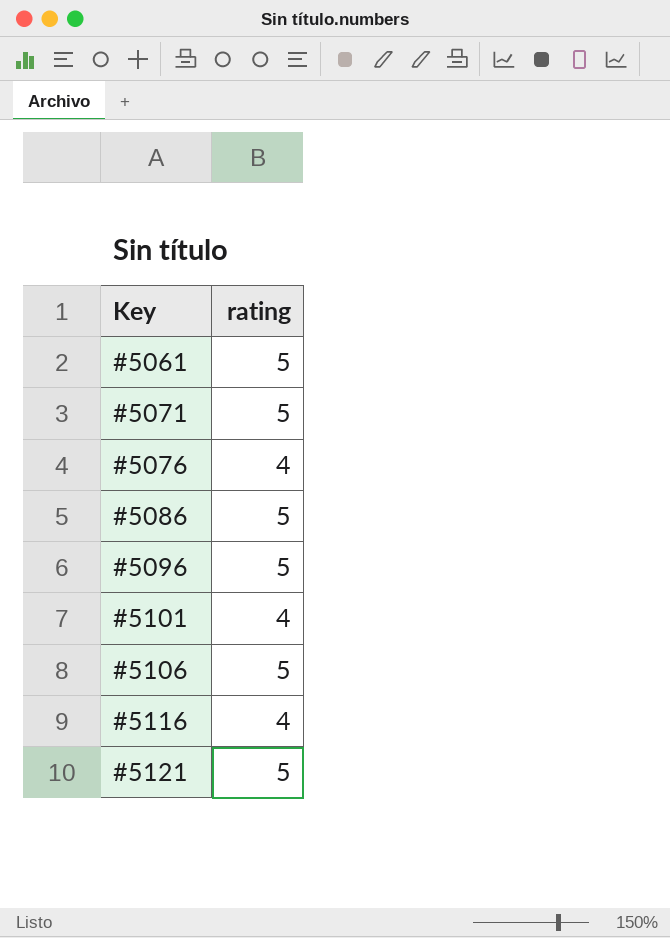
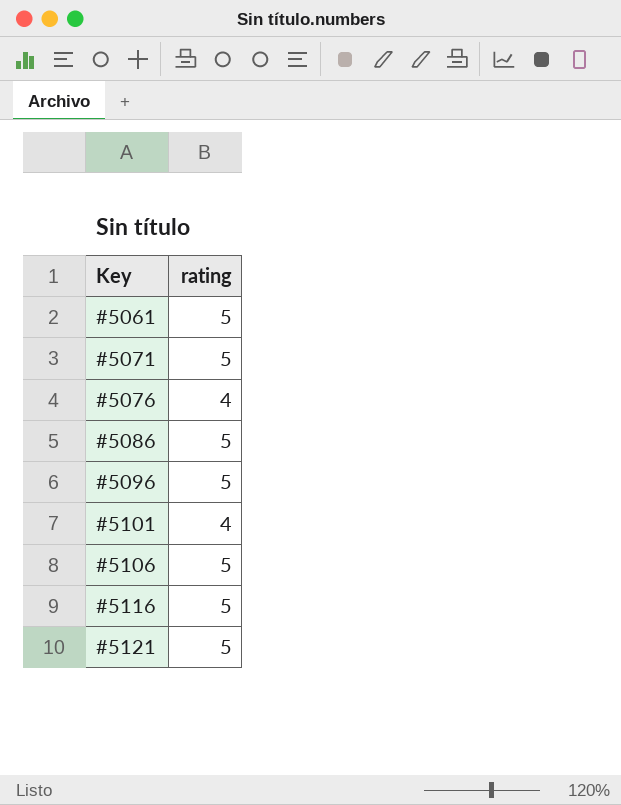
#5116 | rating: 4 -> 5

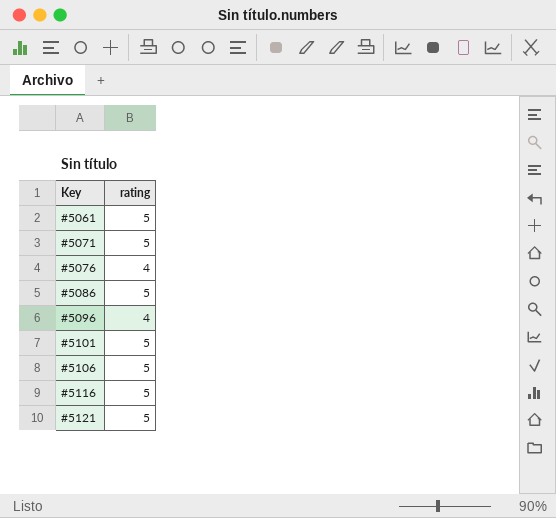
#5096 | rating: 5 -> 4
#5101 | rating: 4 -> 5

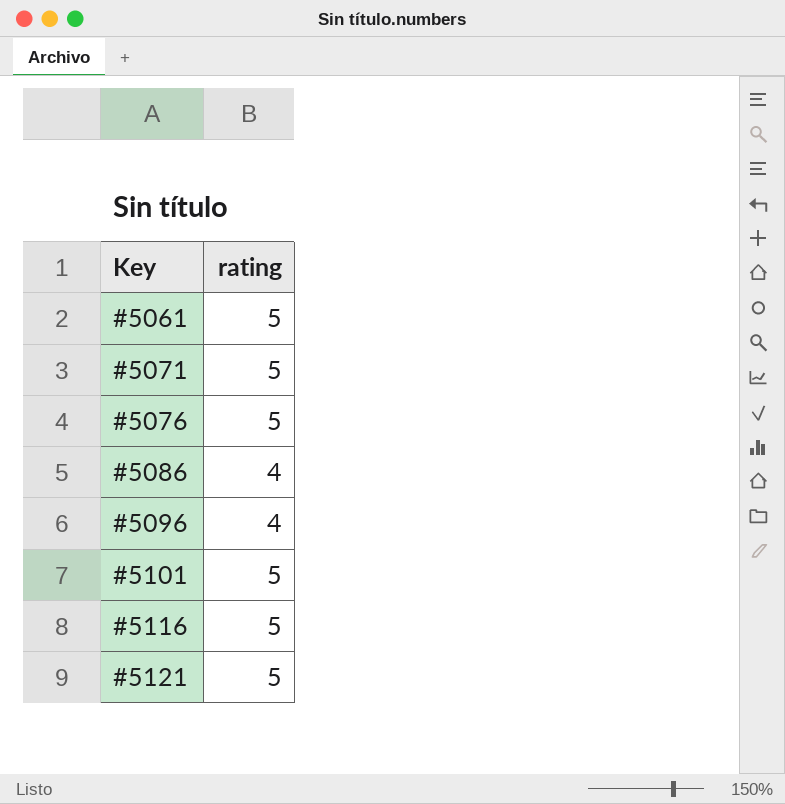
row #5106: 5 -> none
#5076 | rating: 4 -> 5
#5086 | rating: 5 -> 4

